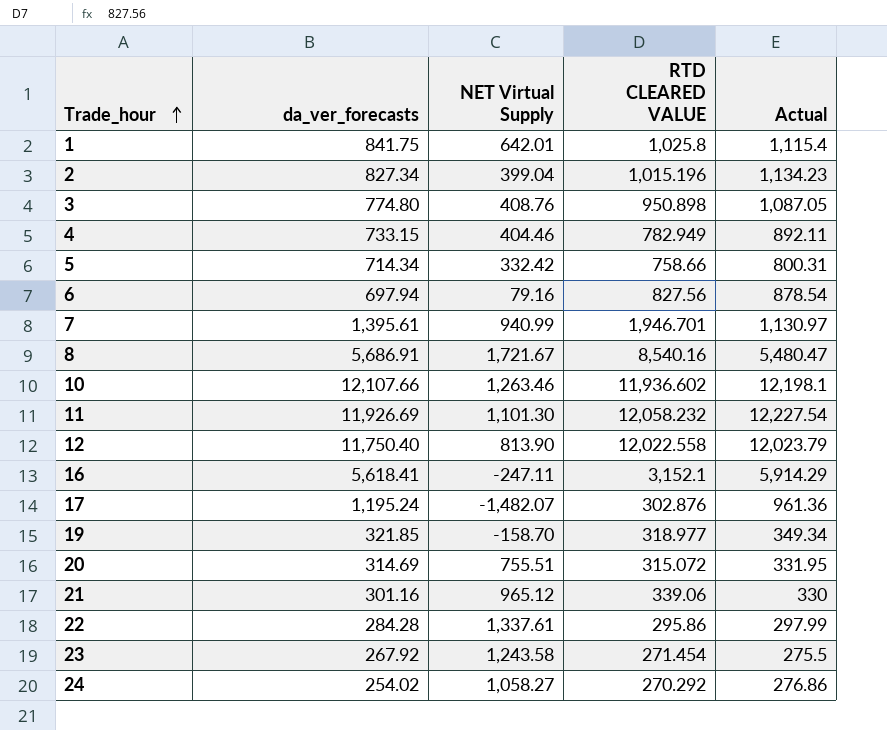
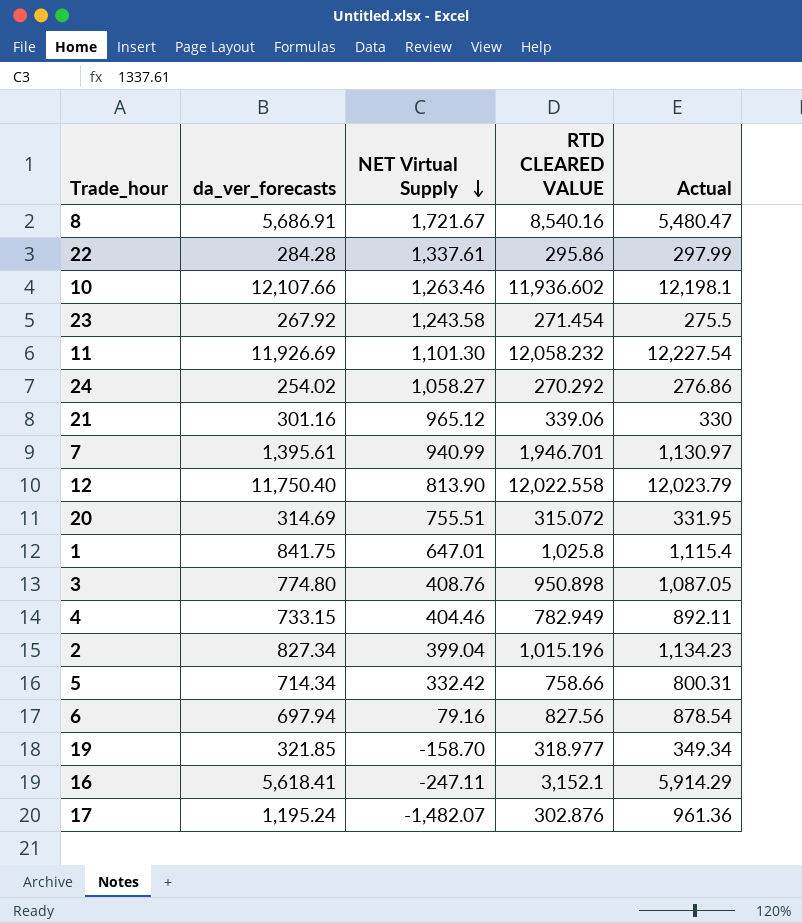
row order: Trade_hour ascending -> NET Virtual Supply descending
1 | NET Virtual Supply: 642.01 -> 647.01

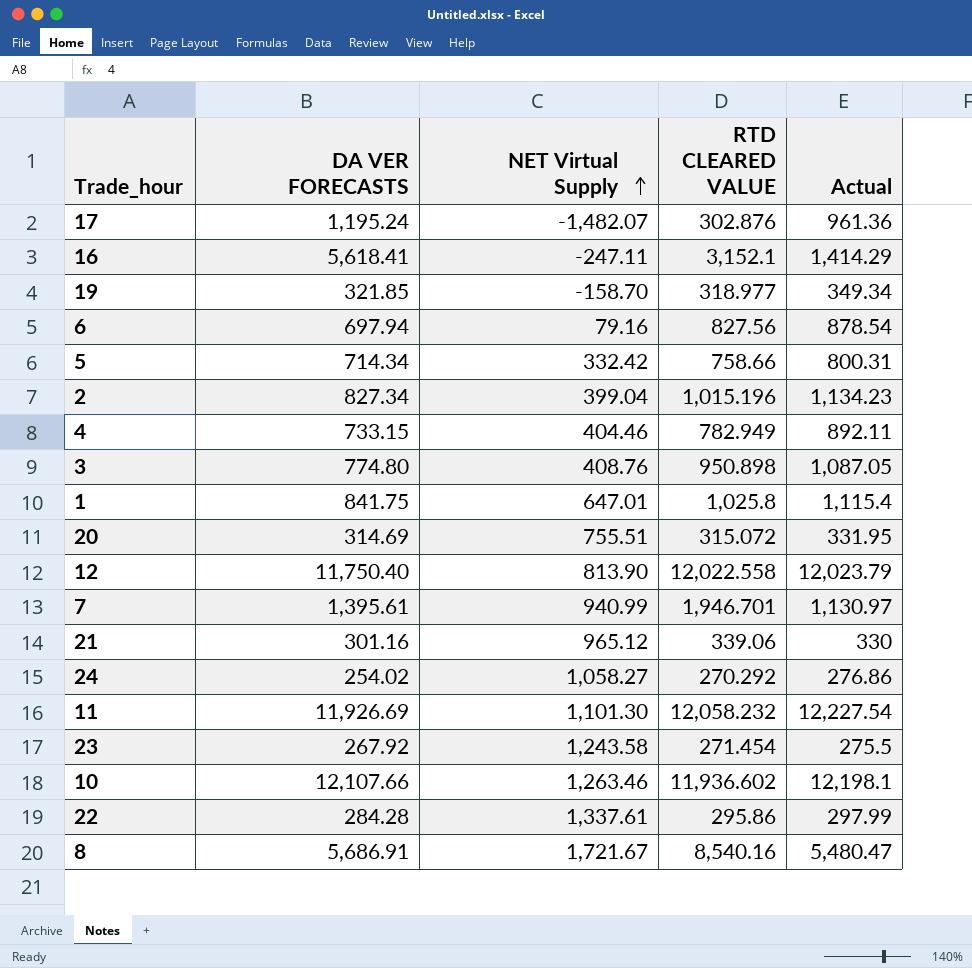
row order: NET Virtual Supply descending -> NET Virtual Supply ascending
column name: da_ver_forecasts -> DA VER FORECASTS
16 | Actual: 5,914.29 -> 1,414.29

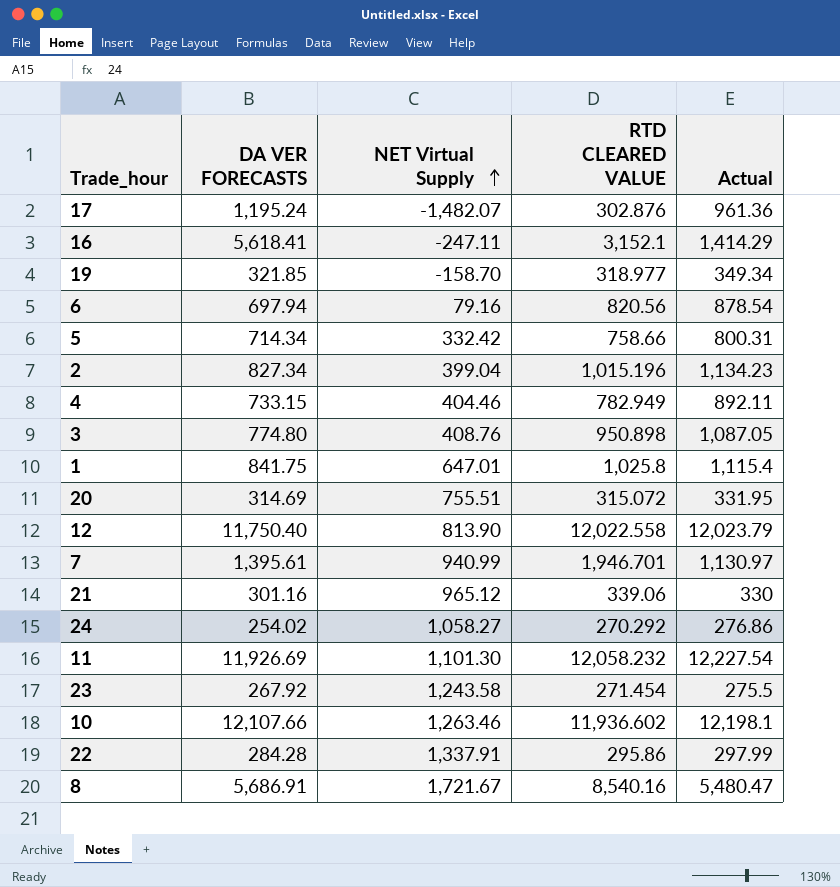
6 | RTD CLEARED VALUE: 827.56 -> 820.56
22 | NET Virtual Supply: 1,337.61 -> 1,337.91

